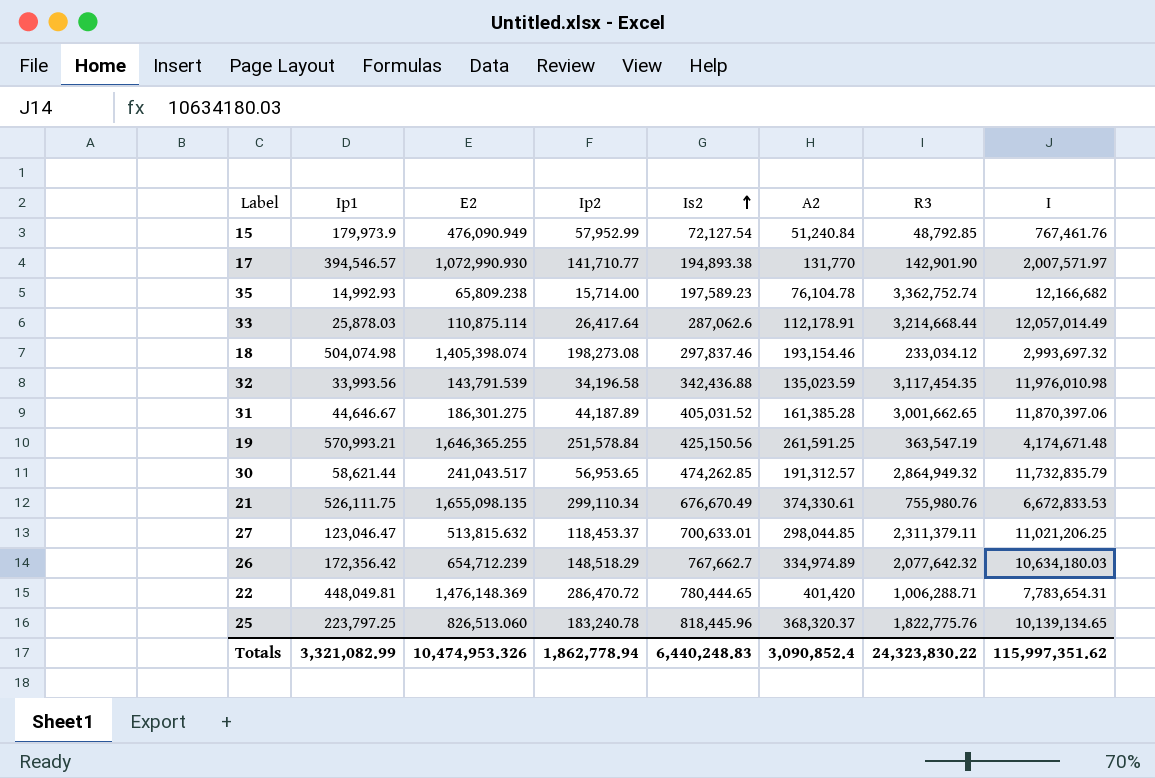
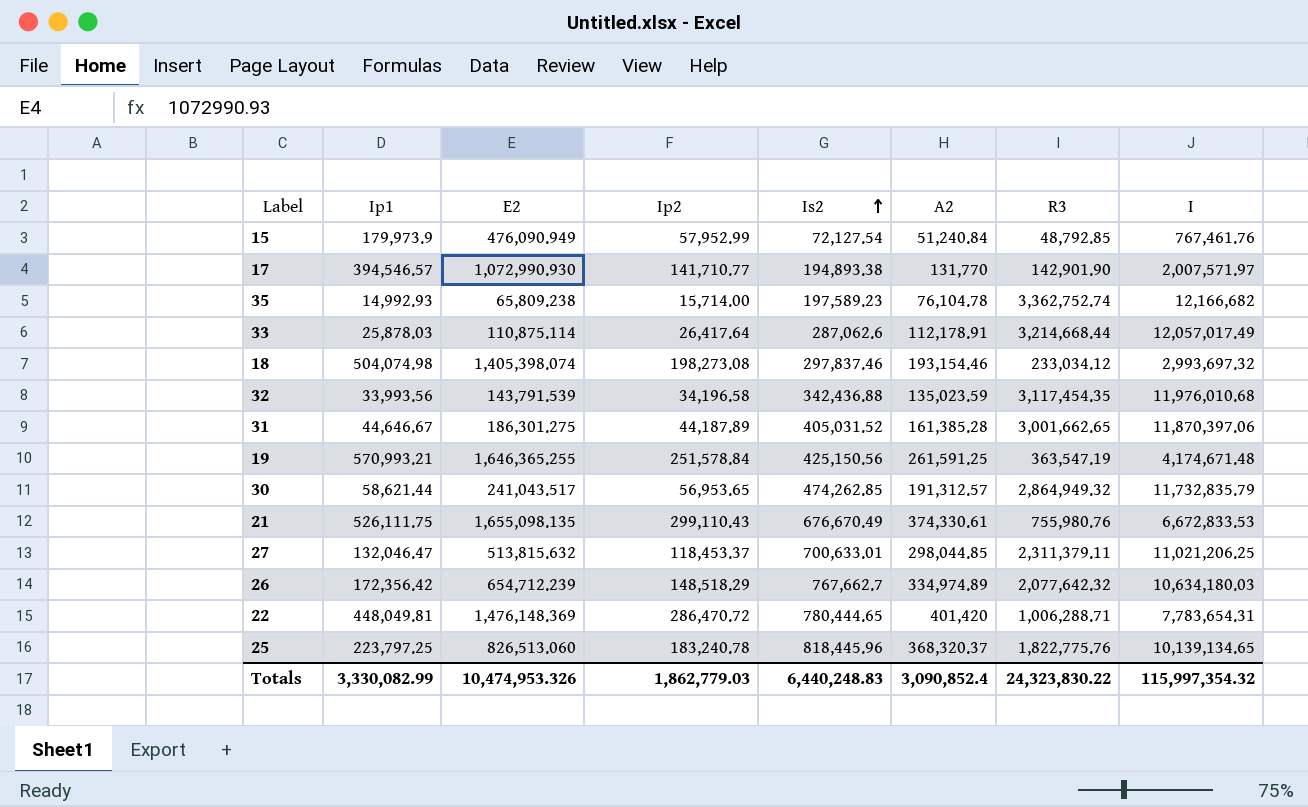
33 | I: 12,057,014.49 -> 12,057,017.49
32 | I: 11,976,010.98 -> 11,976,010.68
21 | Ip2: 299,110.34 -> 299,110.43
27 | Ip1: 123,046.47 -> 132,046.47
Totals | Ip1: 3,321,082.99 -> 3,330,082.99
Totals | Ip2: 1,862,778.94 -> 1,862,779.03
Totals | I: 115,997,351.62 -> 115,997,354.32

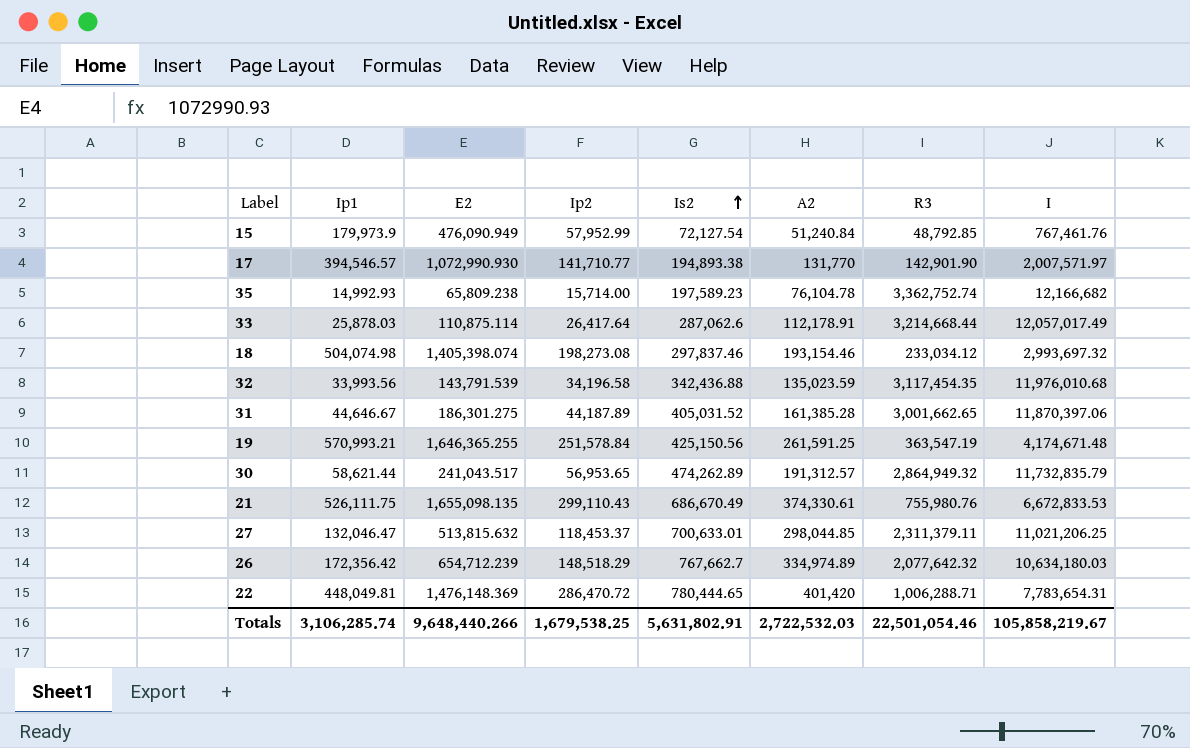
row 25: 223,797.25 | 826,513.060 | 183,240.78 | 818,445.96 | 368,320.37 | 1,822,775.76 | 10,139,134.65 -> none
30 | Is2: 474,262.85 -> 474,262.89
21 | Is2: 676,670.49 -> 686,670.49
Totals | Ip1: 3,330,082.99 -> 3,106,285.74
Totals | E2: 10,474,953.326 -> 9,648,440.266
Totals | Ip2: 1,862,779.03 -> 1,679,538.25
Totals | Is2: 6,440,248.83 -> 5,631,802.91
Totals | A2: 3,090,852.4 -> 2,722,532.03
Totals | R3: 24,323,830.22 -> 22,501,054.46
Totals | I: 115,997,354.32 -> 105,858,219.67

